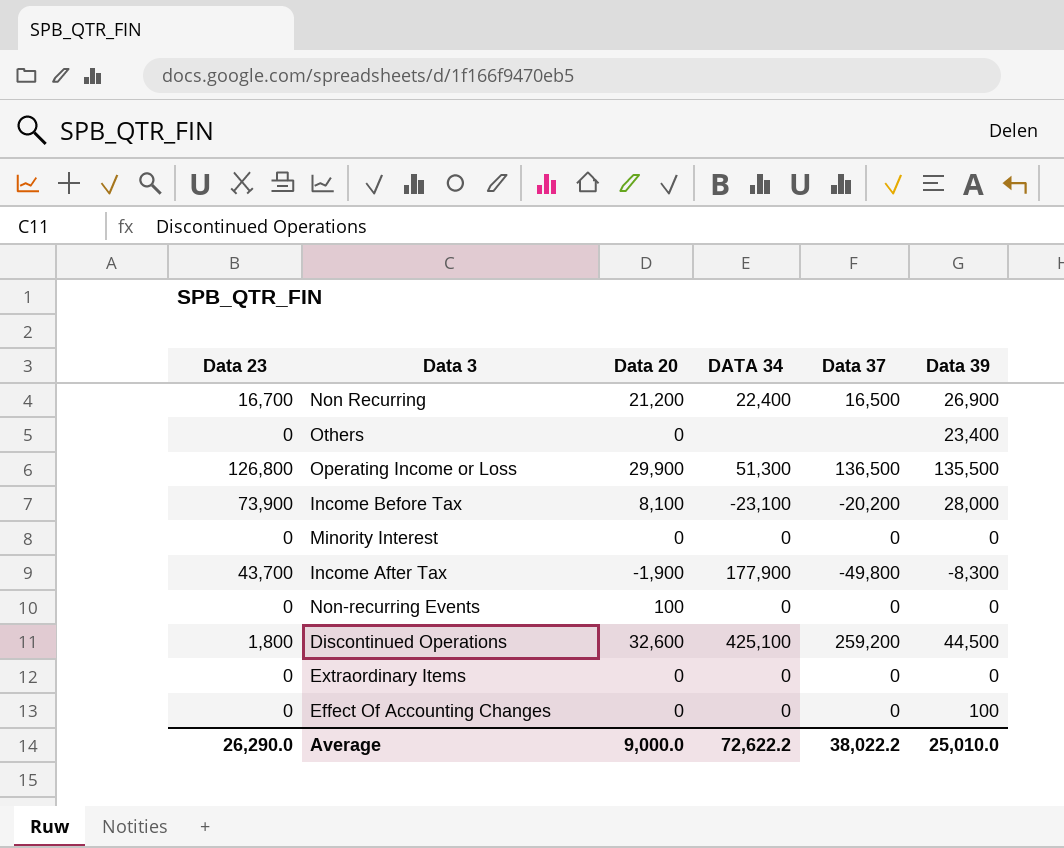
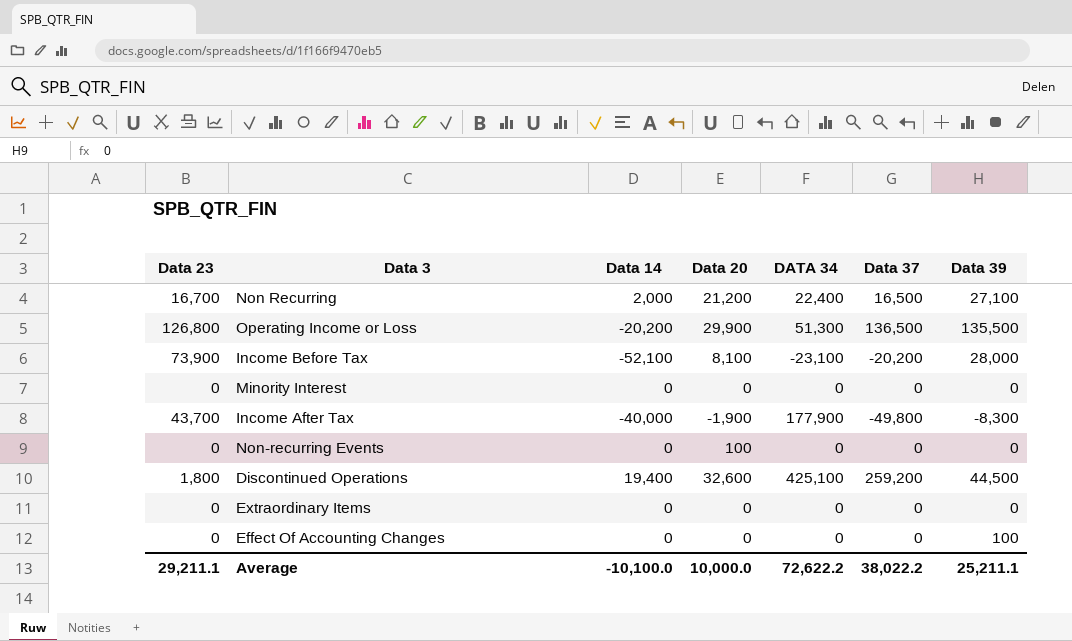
column Data 14 | position: none -> 3
row Others: 0 | 0 | none | none | 23,400 -> none
Non Recurring | Data 39: 26,900 -> 27,100
Average | Data 23: 26,290.0 -> 29,211.1
Average | Data 20: 9,000.0 -> 10,000.0
Average | Data 39: 25,010.0 -> 25,211.1

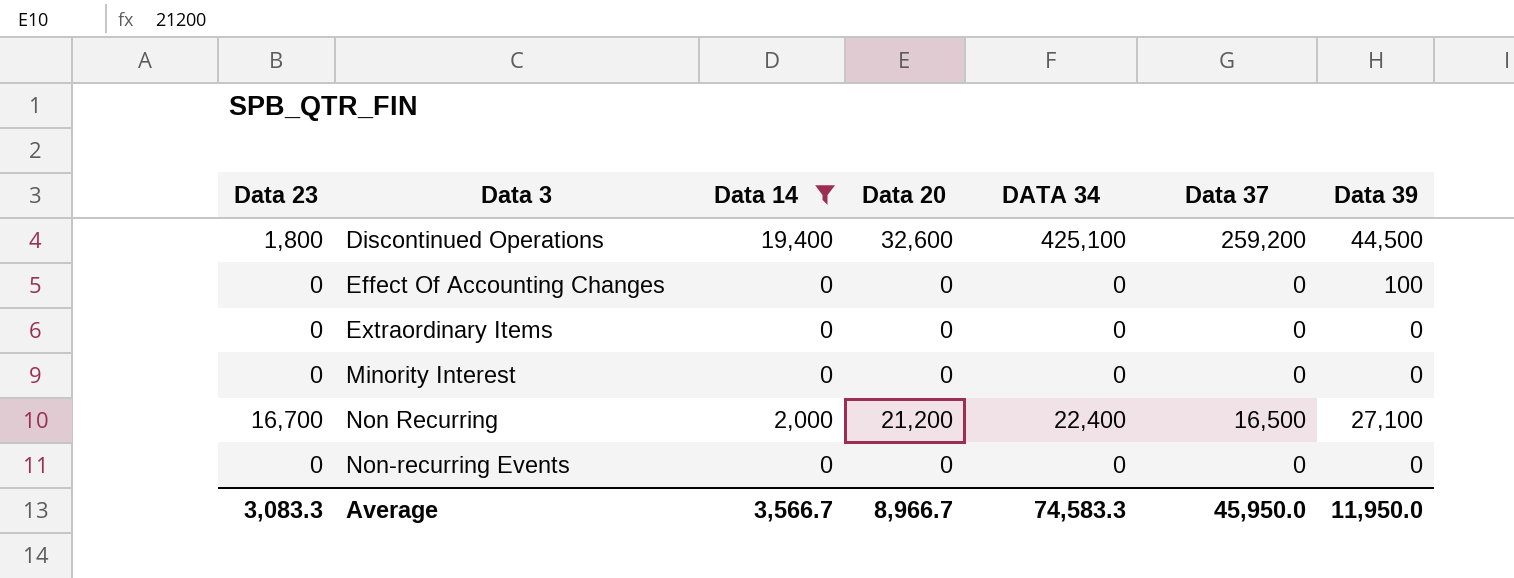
filter: none -> Data 14 >= 0
row order: none -> Data 3 ascending
Non-recurring Events | Data 20: 100 -> 0
Average | Data 23: 29,211.1 -> 3,083.3
Average | Data 14: -10,100.0 -> 3,566.7
Average | Data 20: 10,000.0 -> 8,966.7
Average | DATA 34: 72,622.2 -> 74,583.3
Average | Data 37: 38,022.2 -> 45,950.0
Average | Data 39: 25,211.1 -> 11,950.0

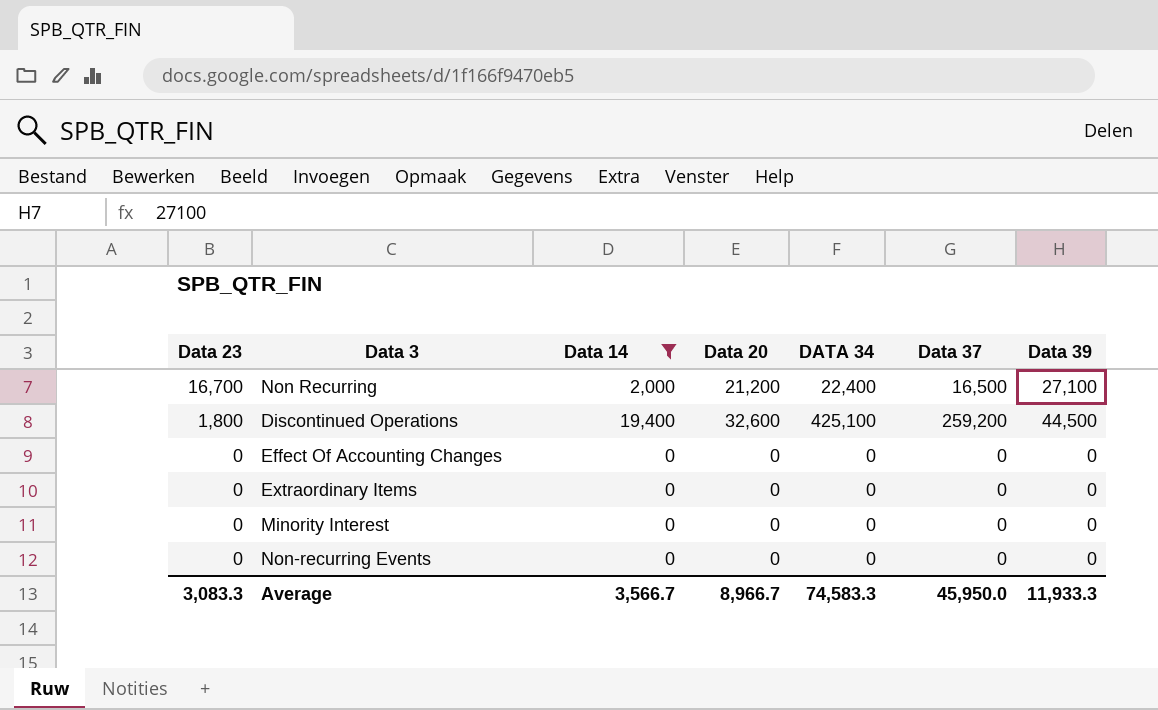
row order: Data 3 ascending -> Data 23 descending
Effect Of Accounting Changes | Data 39: 100 -> 0
Average | Data 39: 11,950.0 -> 11,933.3

